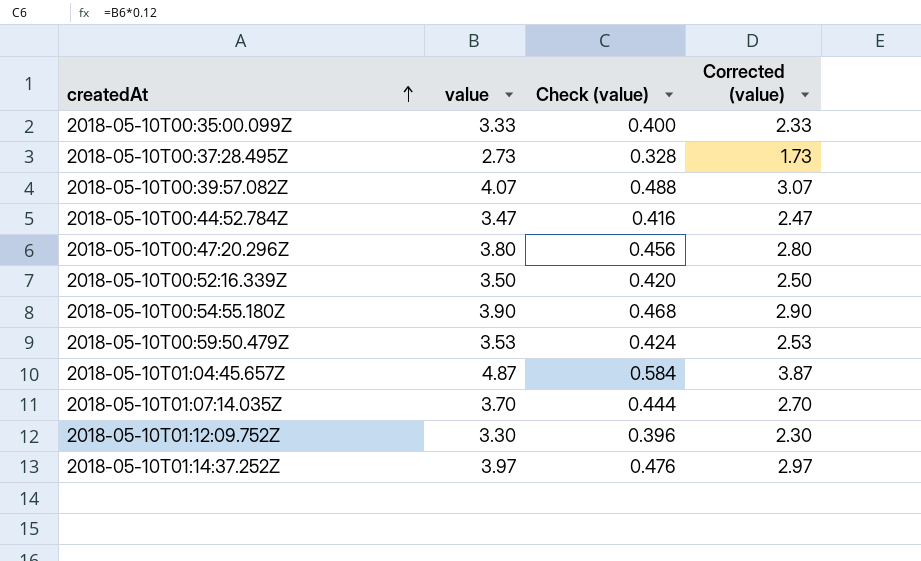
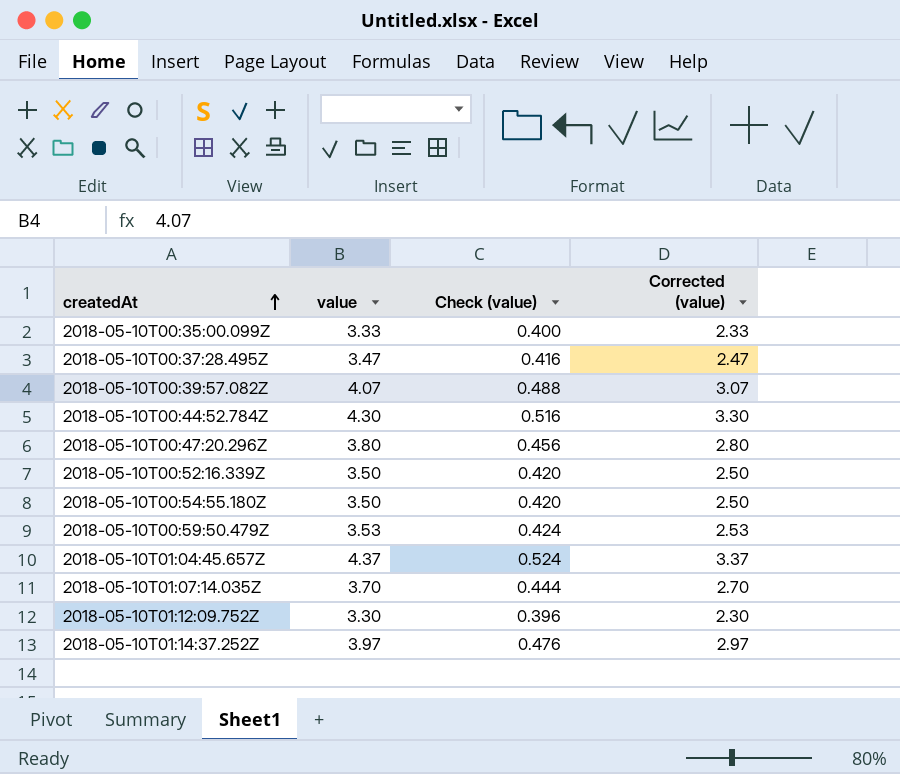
2018-05-10T00:37:28.495Z | value: 2.73 -> 3.47
2018-05-10T00:37:28.495Z | Check (value): 0.328 -> 0.416
2018-05-10T00:37:28.495Z | Corrected (value): 1.73 -> 2.47
2018-05-10T00:44:52.784Z | value: 3.47 -> 4.30
2018-05-10T00:44:52.784Z | Check (value): 0.416 -> 0.516
2018-05-10T00:44:52.784Z | Corrected (value): 2.47 -> 3.30
2018-05-10T00:54:55.180Z | value: 3.90 -> 3.50
2018-05-10T00:54:55.180Z | Check (value): 0.468 -> 0.420
2018-05-10T00:54:55.180Z | Corrected (value): 2.90 -> 2.50
2018-05-10T01:04:45.657Z | value: 4.87 -> 4.37
2018-05-10T01:04:45.657Z | Check (value): 0.584 -> 0.524
2018-05-10T01:04:45.657Z | Corrected (value): 3.87 -> 3.37

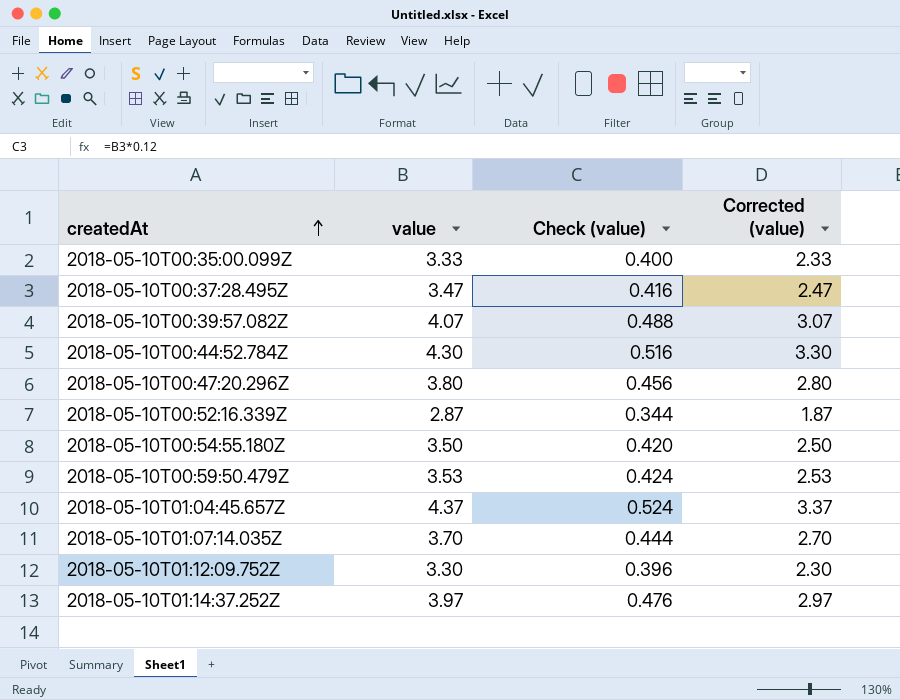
2018-05-10T00:52:16.339Z | value: 3.50 -> 2.87
2018-05-10T00:52:16.339Z | Check (value): 0.420 -> 0.344
2018-05-10T00:52:16.339Z | Corrected (value): 2.50 -> 1.87

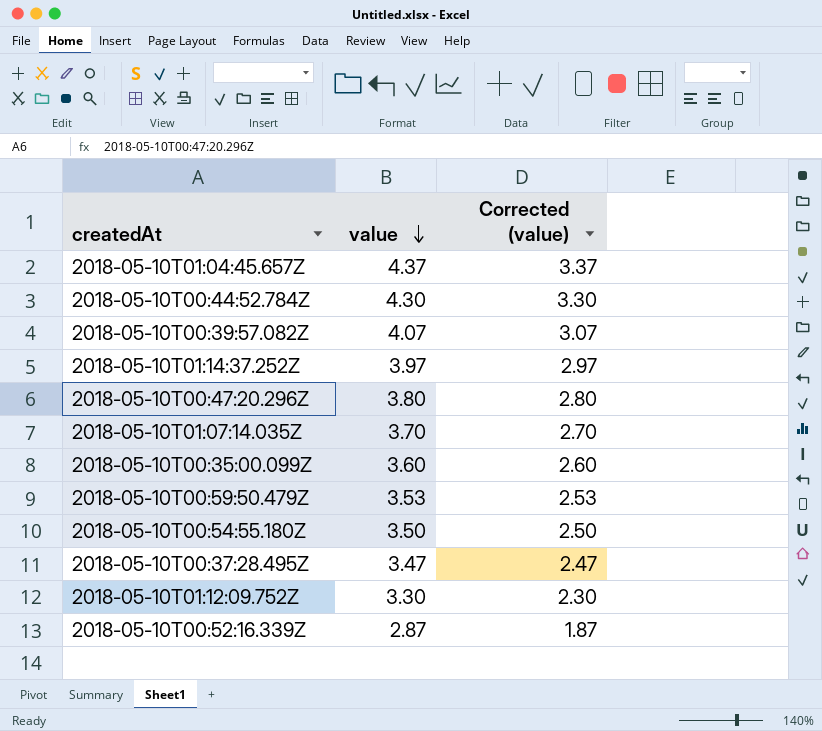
row order: createdAt ascending -> value descending
column Check (value) | formula: [value] * 0.12 -> none
2018-05-10T00:35:00.099Z | value: 3.33 -> 3.60
2018-05-10T00:35:00.099Z | Corrected (value): 2.33 -> 2.60

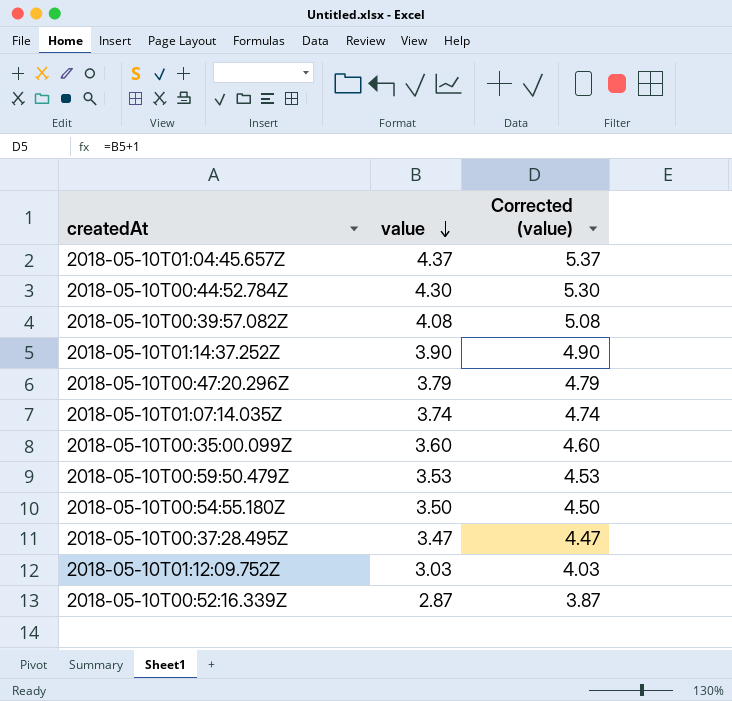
column Corrected (value) | formula: [value] - 1 -> [value] + 1
2018-05-10T00:39:57.082Z | value: 4.07 -> 4.08
2018-05-10T01:14:37.252Z | value: 3.97 -> 3.90
2018-05-10T00:47:20.296Z | value: 3.80 -> 3.79
2018-05-10T01:07:14.035Z | value: 3.70 -> 3.74
2018-05-10T01:12:09.752Z | value: 3.30 -> 3.03

